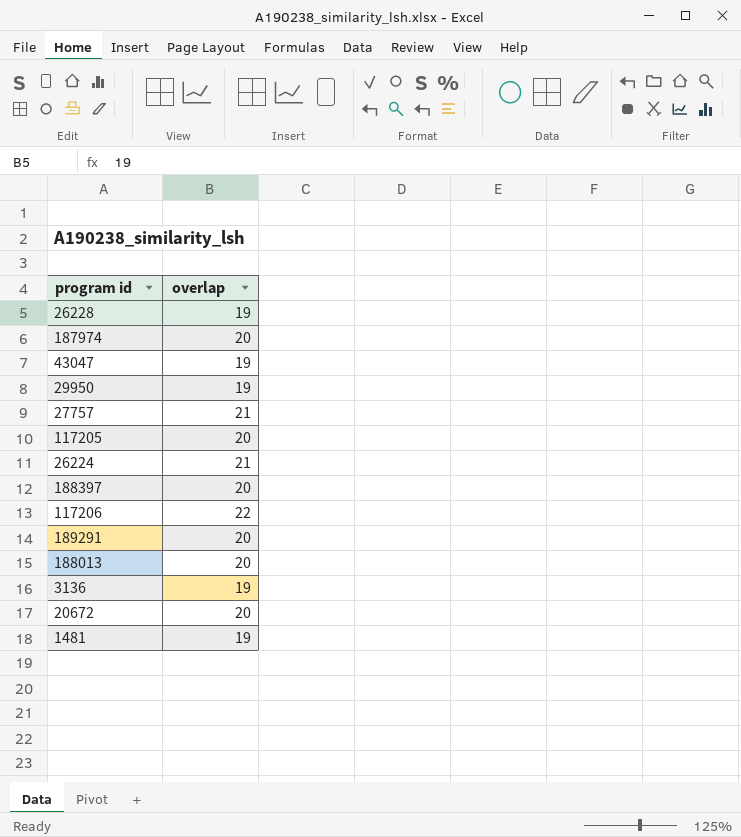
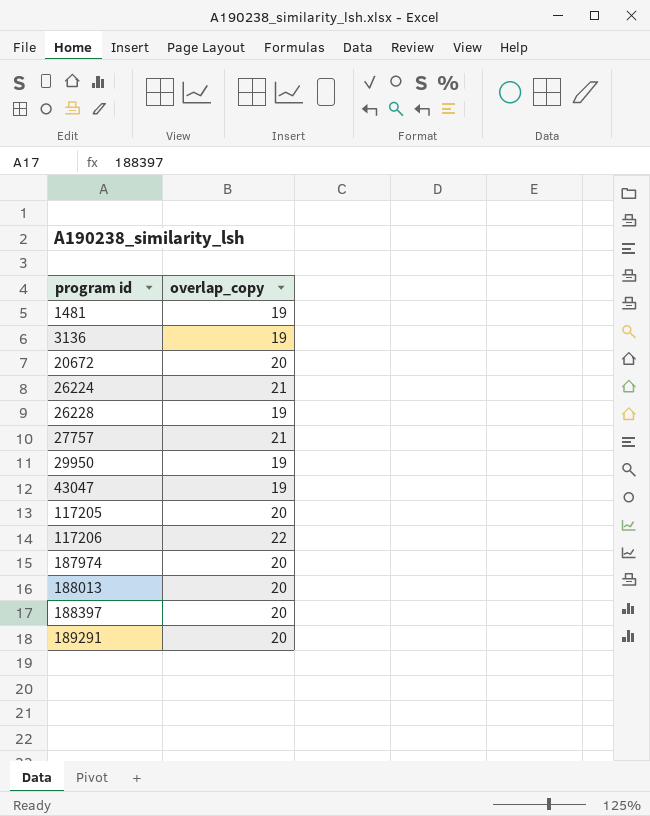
row order: none -> program id ascending
column name: overlap -> overlap_copy

